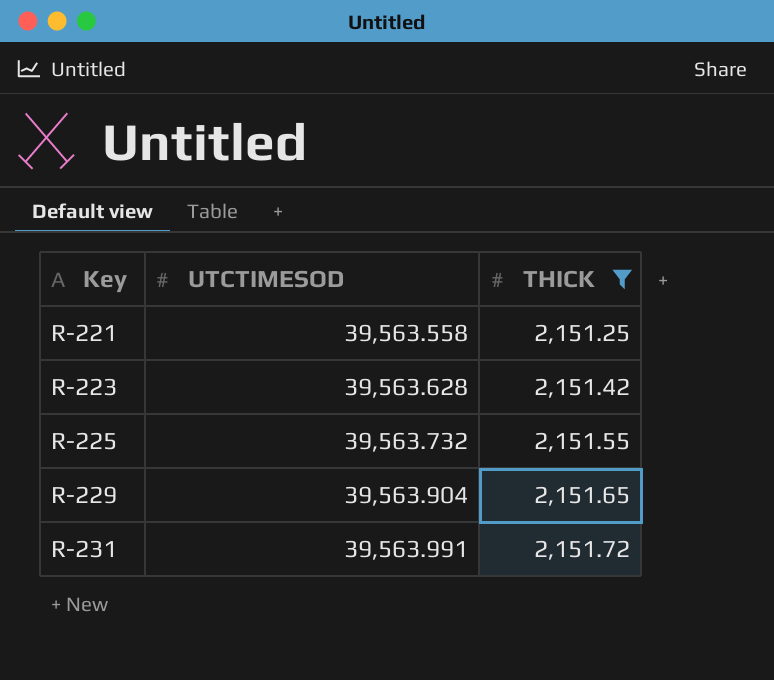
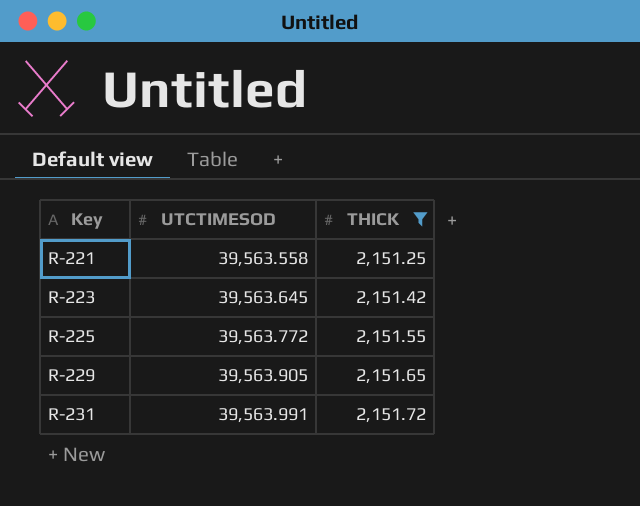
R-223 | UTCTIMESOD: 39,563.628 -> 39,563.645
R-225 | UTCTIMESOD: 39,563.732 -> 39,563.772
R-229 | UTCTIMESOD: 39,563.904 -> 39,563.905

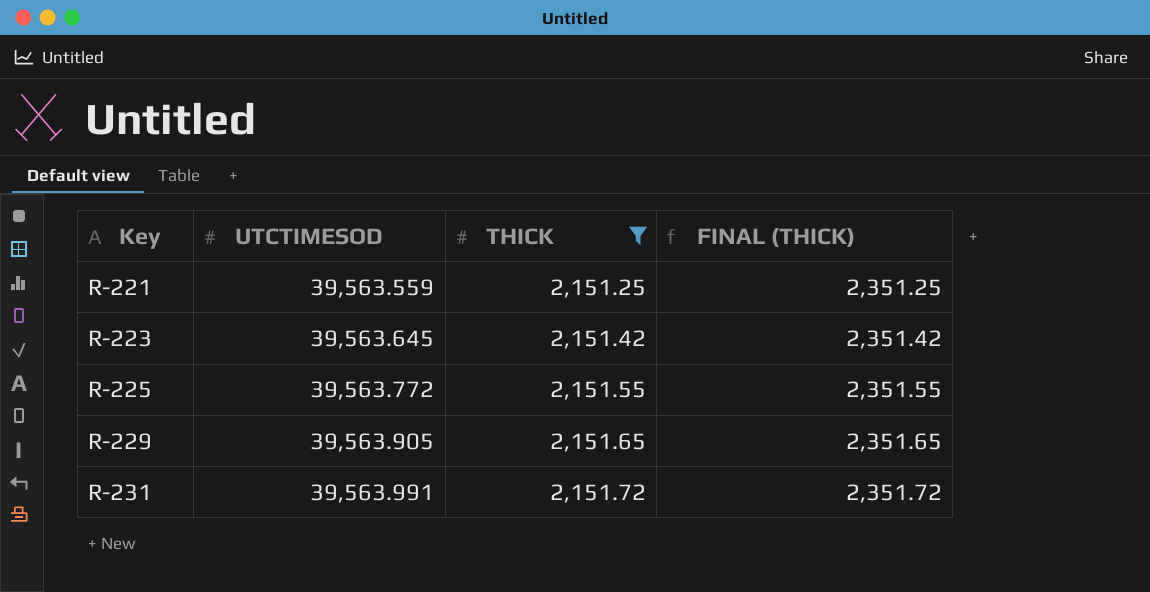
column FINAL (THICK) | formula: none -> [THICK] + 200
R-221 | UTCTIMESOD: 39,563.558 -> 39,563.559

